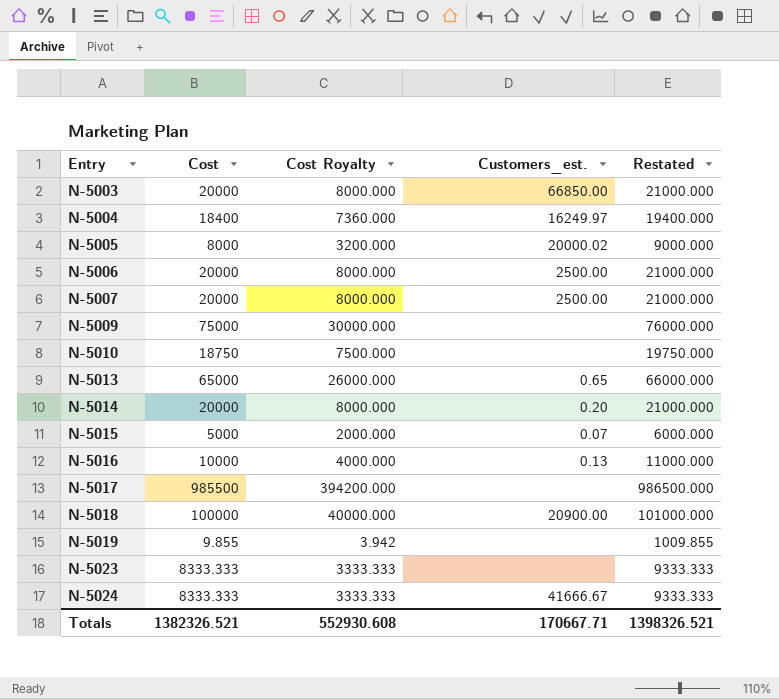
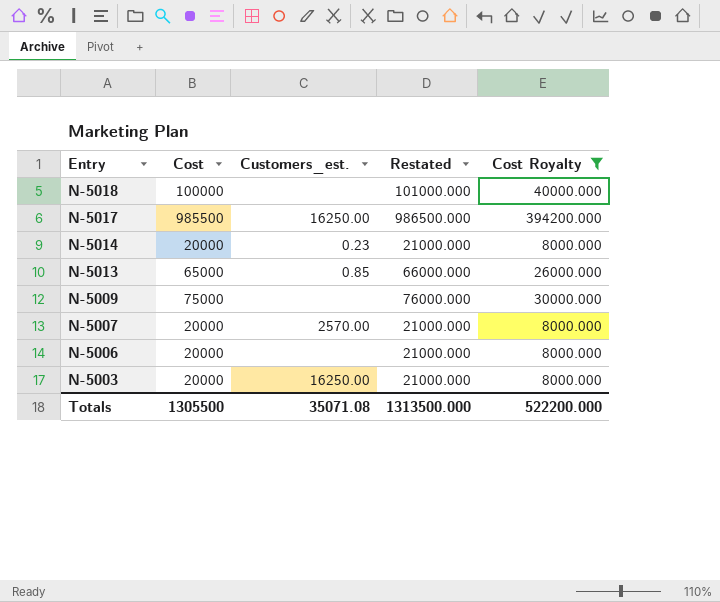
filter: none -> Cost Royalty >= 8000.000
row order: Entry ascending -> Entry descending
column Cost Royalty | position: 3 -> 5
N-5018 | Customers_est.: 20900.00 -> none
N-5017 | Customers_est.: none -> 16250.00
N-5014 | Customers_est.: 0.20 -> 0.23
N-5013 | Customers_est.: 0.65 -> 0.85
N-5007 | Customers_est.: 2500.00 -> 2570.00
N-5006 | Customers_est.: 2500.00 -> none
N-5003 | Customers_est.: 66850.00 -> 16250.00
Totals | Cost: 1382326.521 -> 1305500
Totals | Customers_est.: 170667.71 -> 35071.08
Totals | Restated: 1398326.521 -> 1313500.000
Totals | Cost Royalty: 552930.608 -> 522200.000

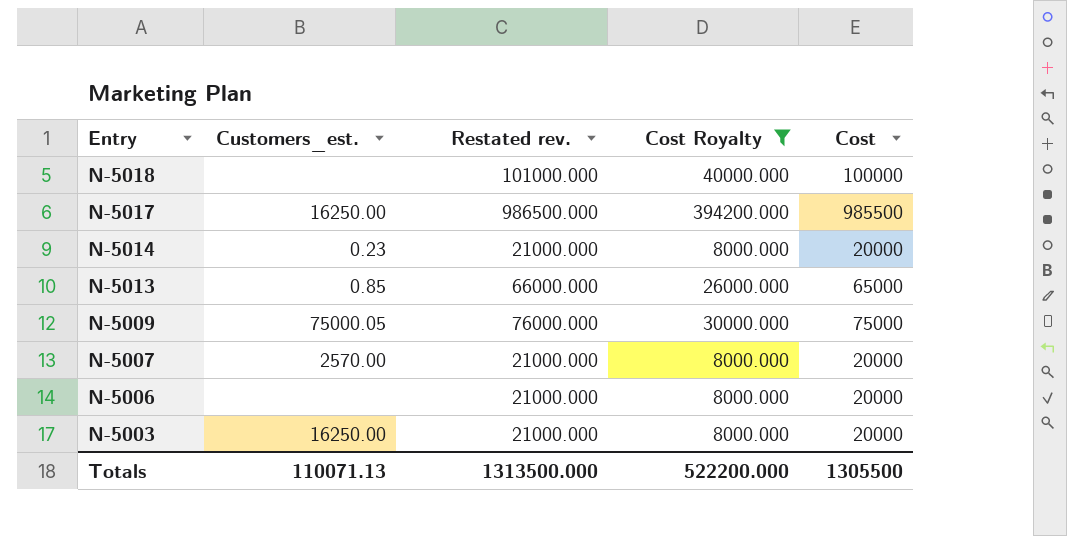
column name: Restated -> Restated rev.
column Cost | position: 2 -> 5
N-5009 | Customers_est.: none -> 75000.05
Totals | Customers_est.: 35071.08 -> 110071.13

